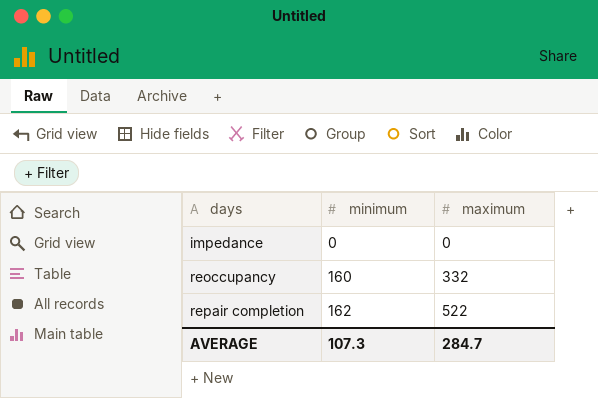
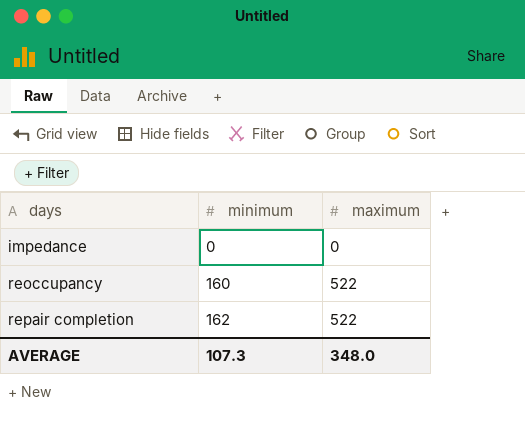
reoccupancy | maximum: 332 -> 522
AVERAGE | maximum: 284.7 -> 348.0

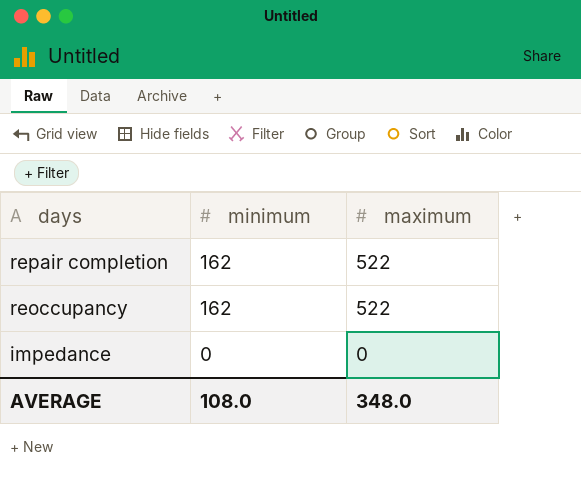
row order: days ascending -> days descending
reoccupancy | minimum: 160 -> 162
AVERAGE | minimum: 107.3 -> 108.0

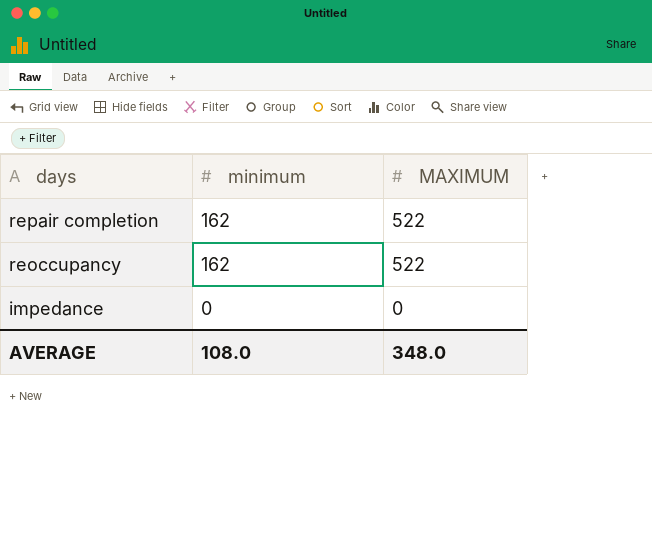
column name: maximum -> MAXIMUM

